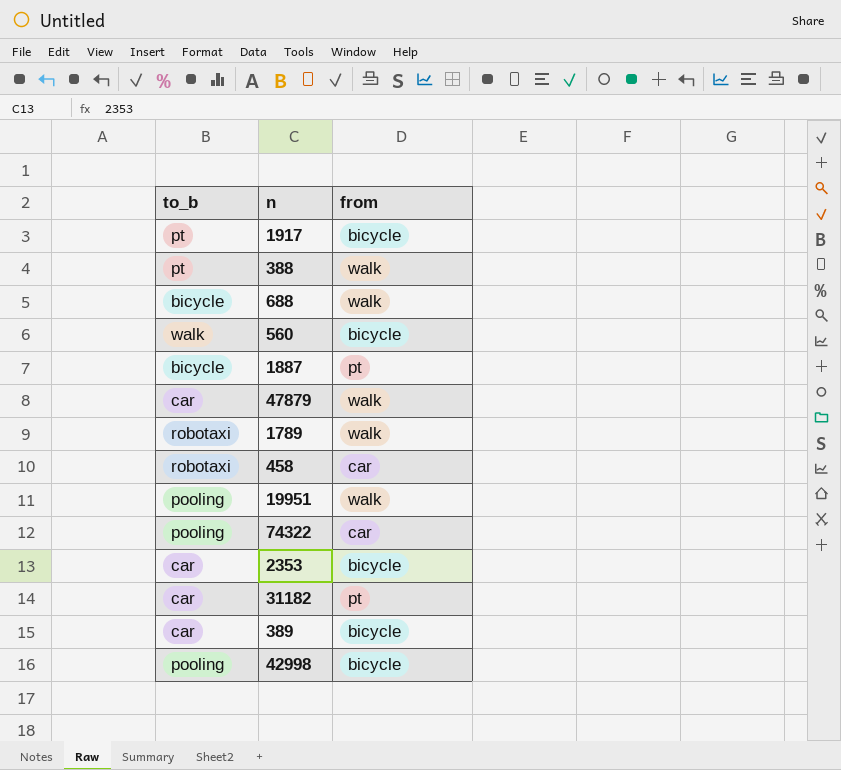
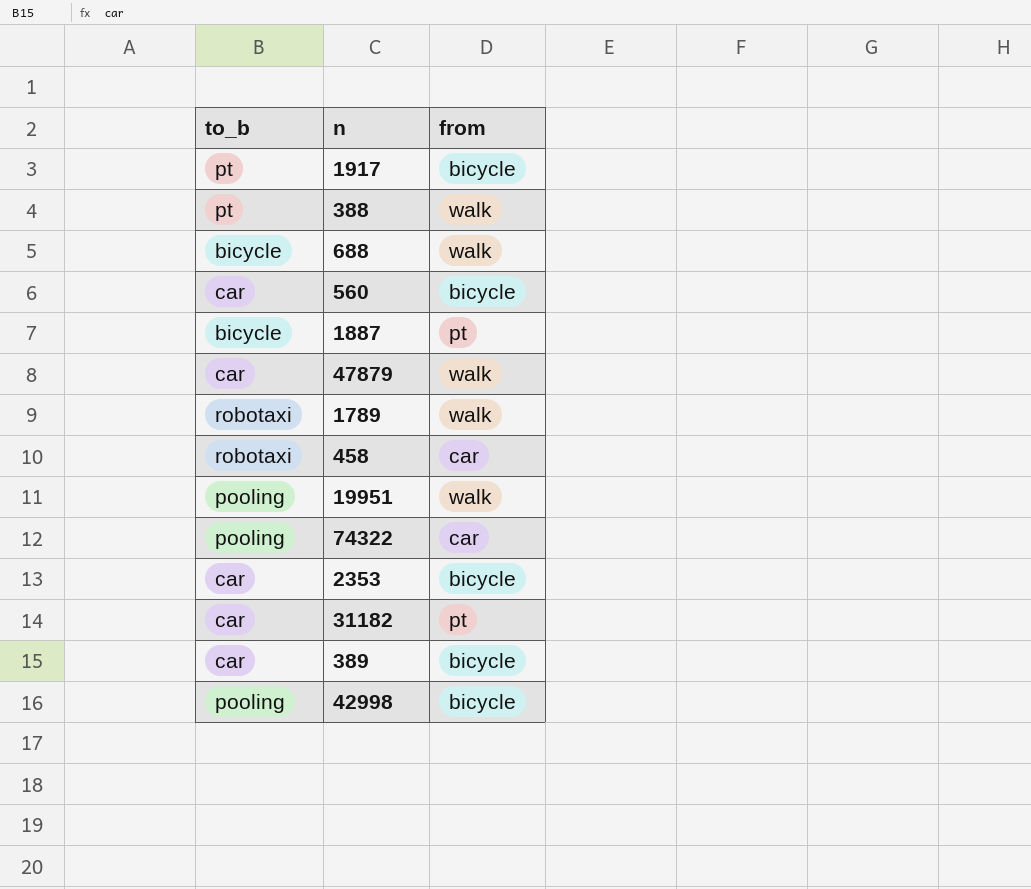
560 | to_b: walk -> car

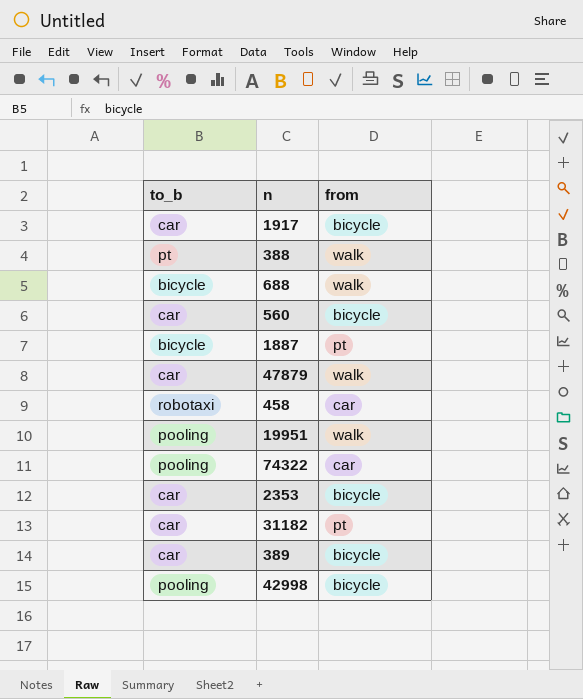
row 1789: robotaxi | walk -> none
1917 | to_b: pt -> car

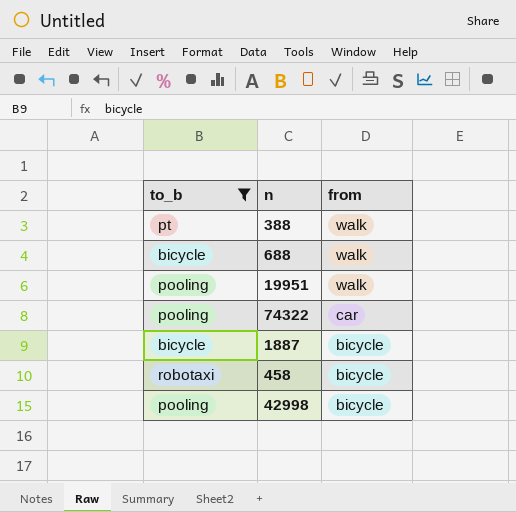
filter: none -> to_b != car
row order: none -> from descending
1887 | from: pt -> bicycle
458 | from: car -> bicycle

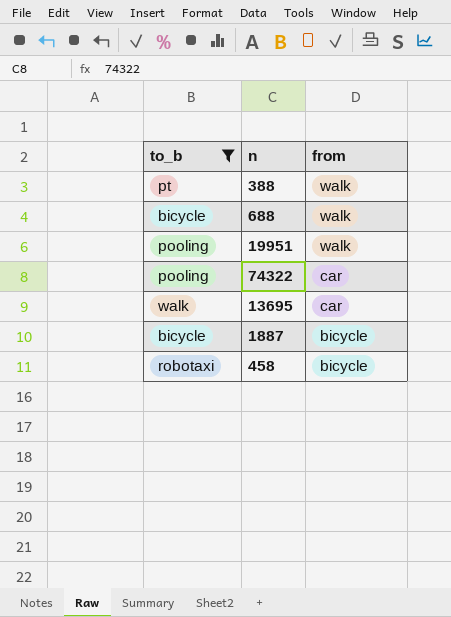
row 42998: pooling | bicycle -> none
row 13695: none -> walk | car

